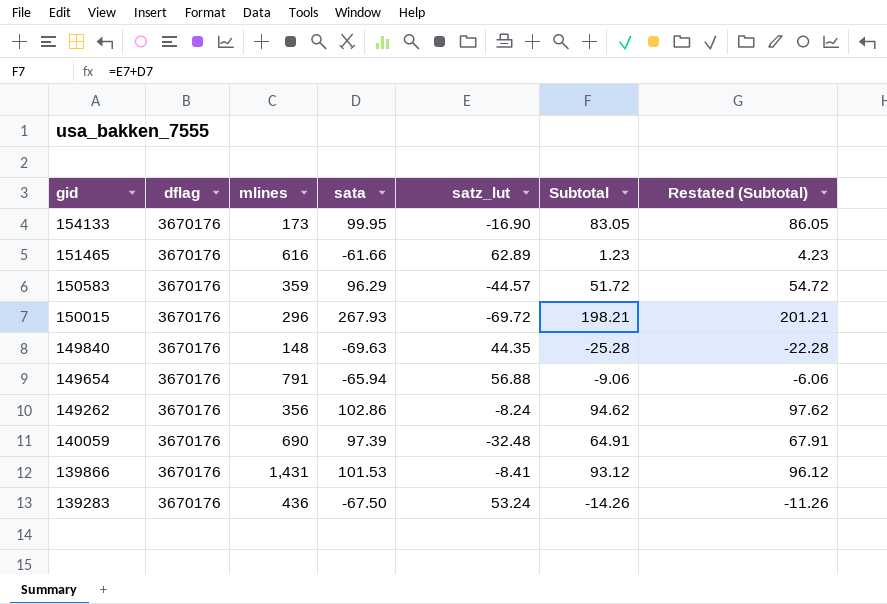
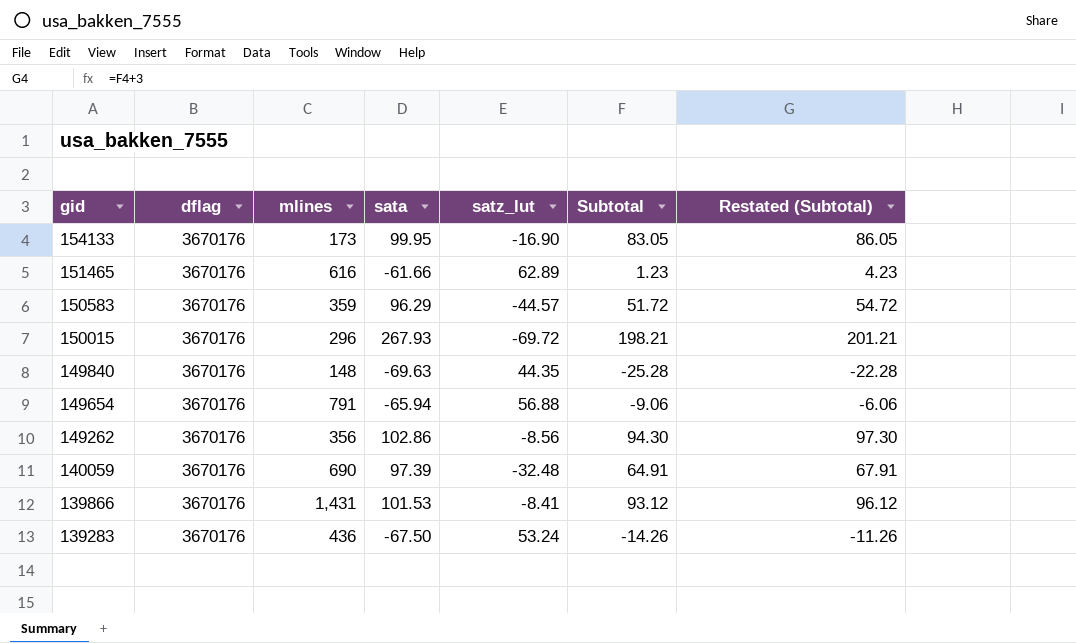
149262 | satz_lut: -8.24 -> -8.56
149262 | Subtotal: 94.62 -> 94.30
149262 | Restated (Subtotal): 97.62 -> 97.30

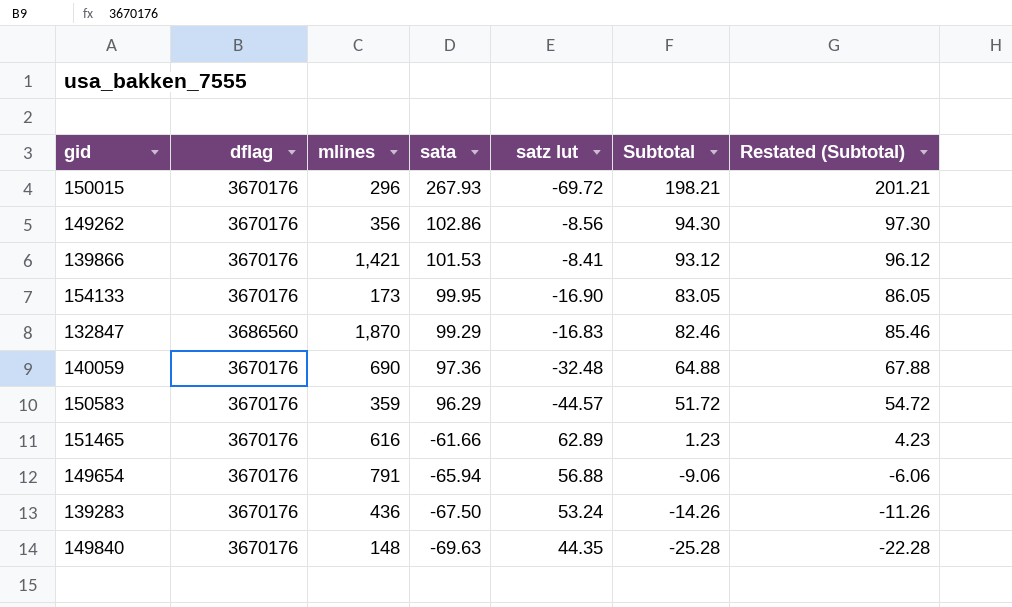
row order: gid descending -> sata descending
column name: satz_lut -> satz lut
139866 | mlines: 1,431 -> 1,421
row 132847: none -> 3686560 | 1,870 | 99.29 | -16.83 | 82.46 | 85.46
140059 | sata: 97.39 -> 97.36
140059 | Subtotal: 64.91 -> 64.88
140059 | Restated (Subtotal): 67.91 -> 67.88

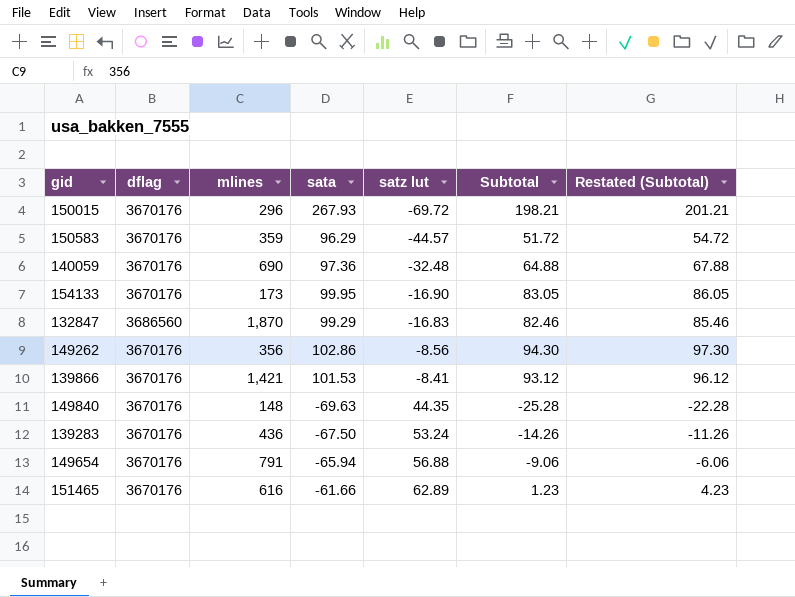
row order: sata descending -> satz lut ascending

